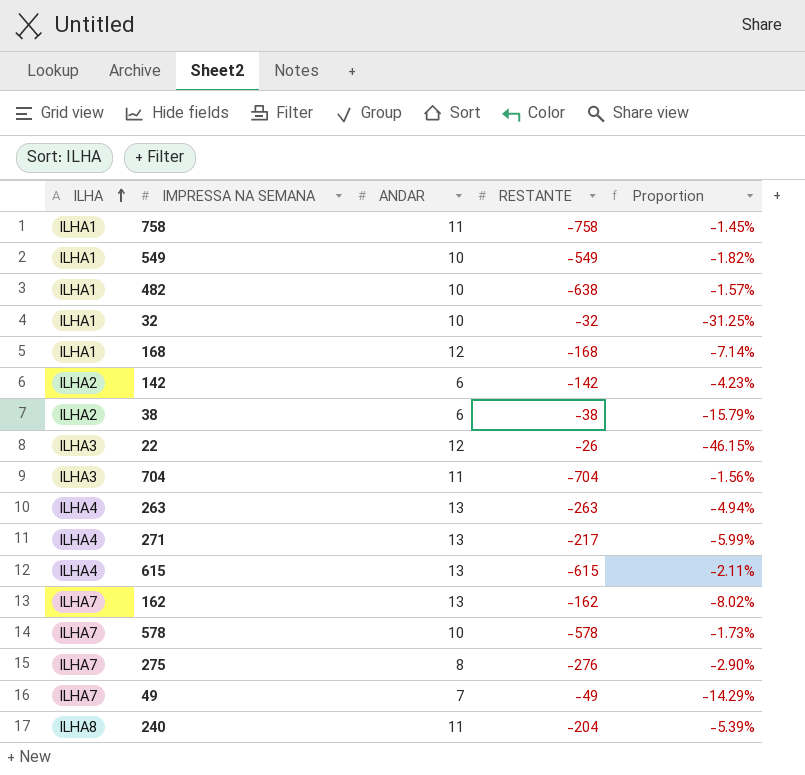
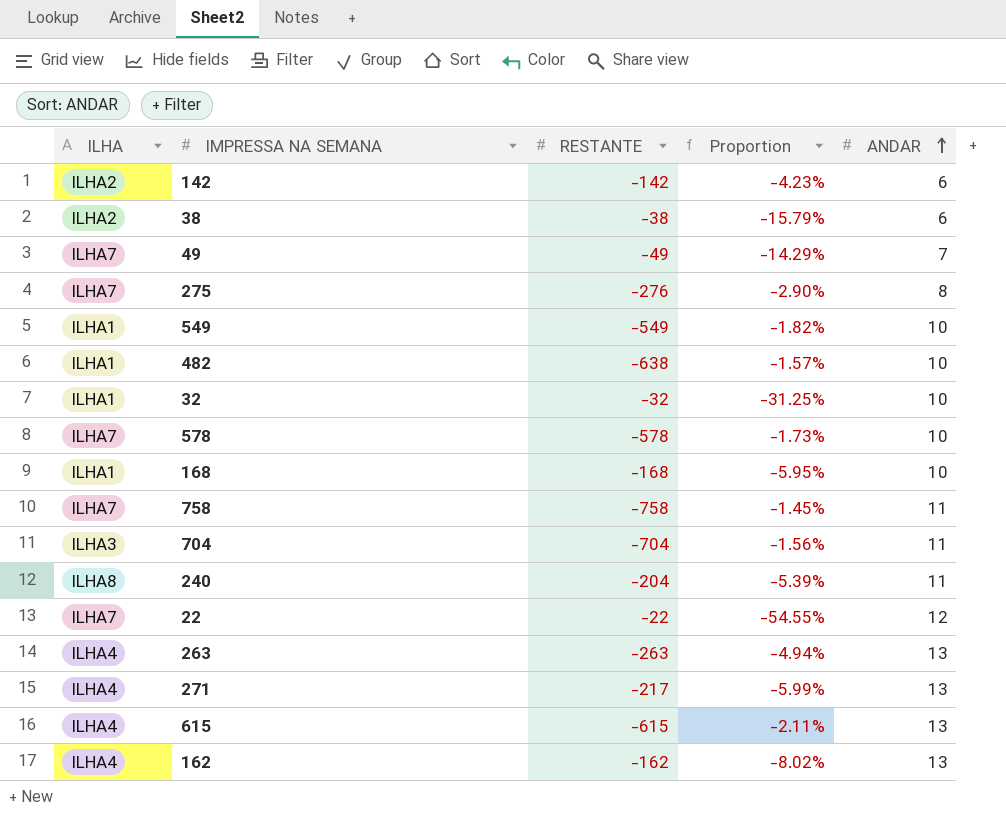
row order: ILHA ascending -> ANDAR ascending
column ANDAR | position: 3 -> 5
168 | Proportion: -7.14% -> -5.95%
168 | ANDAR: 12 -> 10
758 | ILHA: ILHA1 -> ILHA7
22 | ILHA: ILHA3 -> ILHA7
22 | RESTANTE: -26 -> -22
22 | Proportion: -46.15% -> -54.55%
162 | ILHA: ILHA7 -> ILHA4

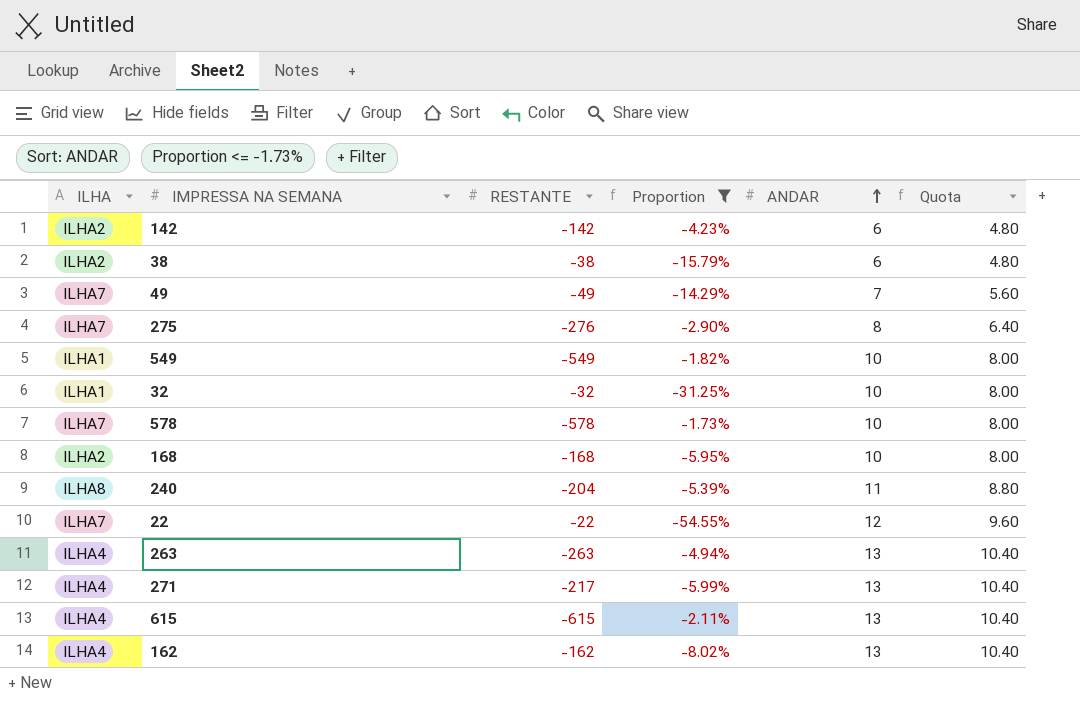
filter: none -> Proportion <= -1.73%
column Quota | formula: none -> [ANDAR] * 0.8
168 | ILHA: ILHA1 -> ILHA2

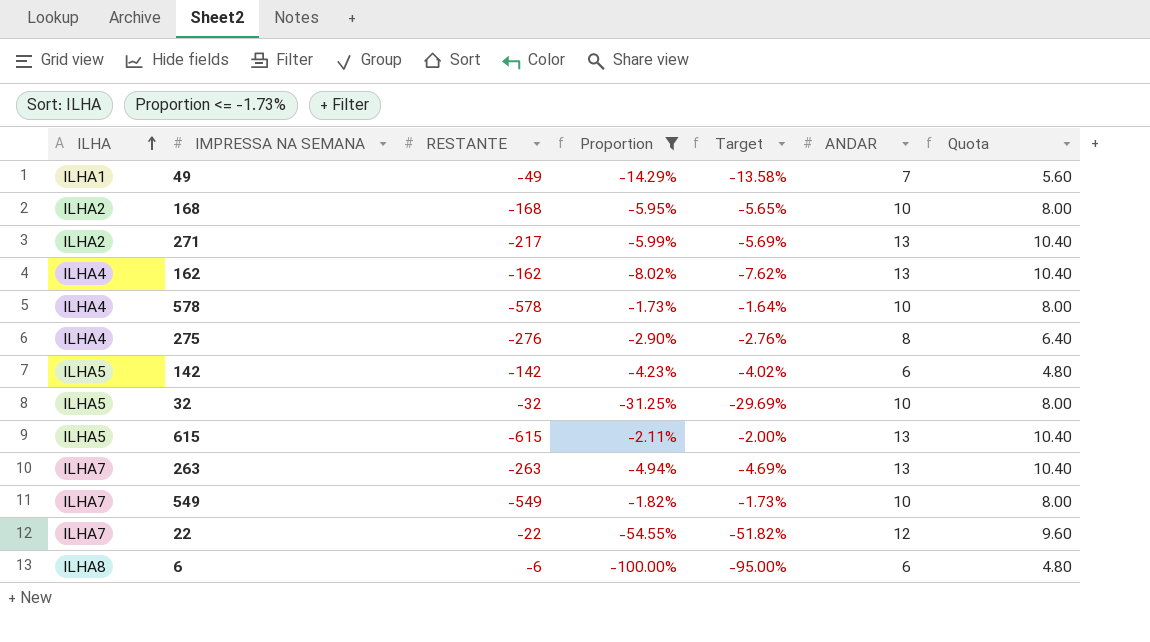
row order: ANDAR ascending -> ILHA ascending
column Target | formula: none -> [Proportion] * 0.95
row 38: ILHA2 | -38 | -15.79% | 6 | 4.80 -> none
row 240: ILHA8 | -204 | -5.39% | 11 | 8.80 -> none
49 | ILHA: ILHA7 -> ILHA1
271 | ILHA: ILHA4 -> ILHA2
578 | ILHA: ILHA7 -> ILHA4
275 | ILHA: ILHA7 -> ILHA4
142 | ILHA: ILHA2 -> ILHA5
32 | ILHA: ILHA1 -> ILHA5
615 | ILHA: ILHA4 -> ILHA5
263 | ILHA: ILHA4 -> ILHA7
549 | ILHA: ILHA1 -> ILHA7
row 6: none -> ILHA8 | -6 | -100.00% | -95.00% | 6 | 4.80

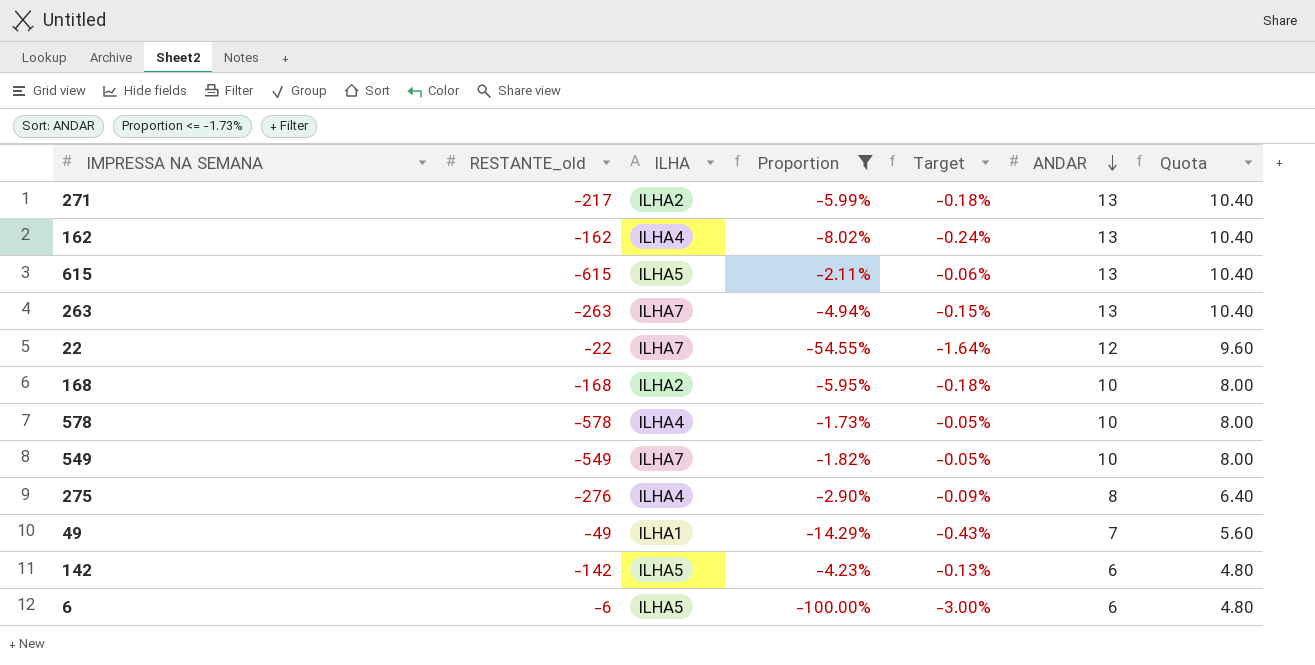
row order: ILHA ascending -> ANDAR descending
column name: RESTANTE -> RESTANTE_old
column ILHA | position: 1 -> 3
column Target | formula: [Proportion] * 0.95 -> [Proportion] * 0.03
row 32: ILHA5 | -32 | -31.25% | -29.69% | 10 | 8.00 -> none
6 | ILHA: ILHA8 -> ILHA5

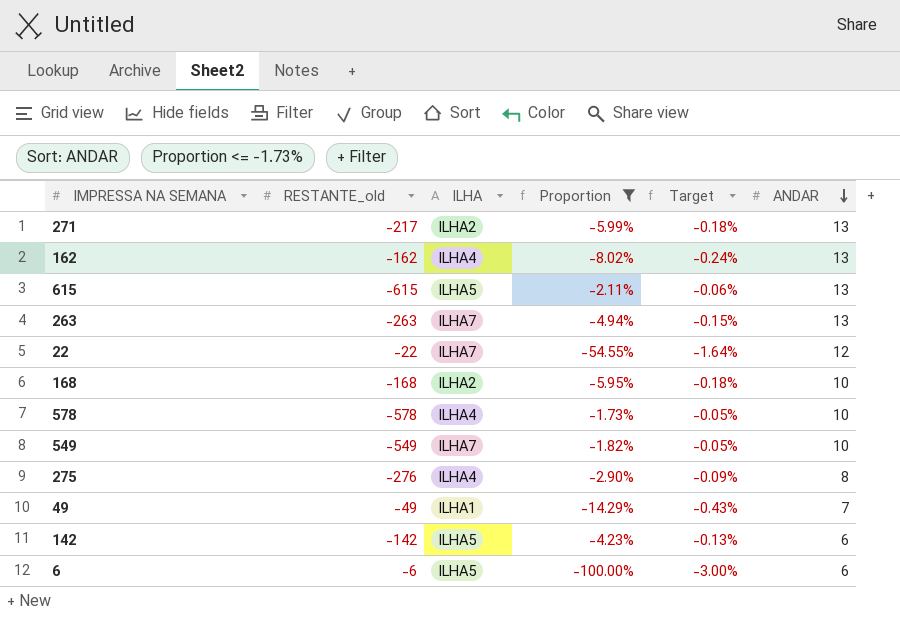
column Quota | formula: [ANDAR] * 0.8 -> none

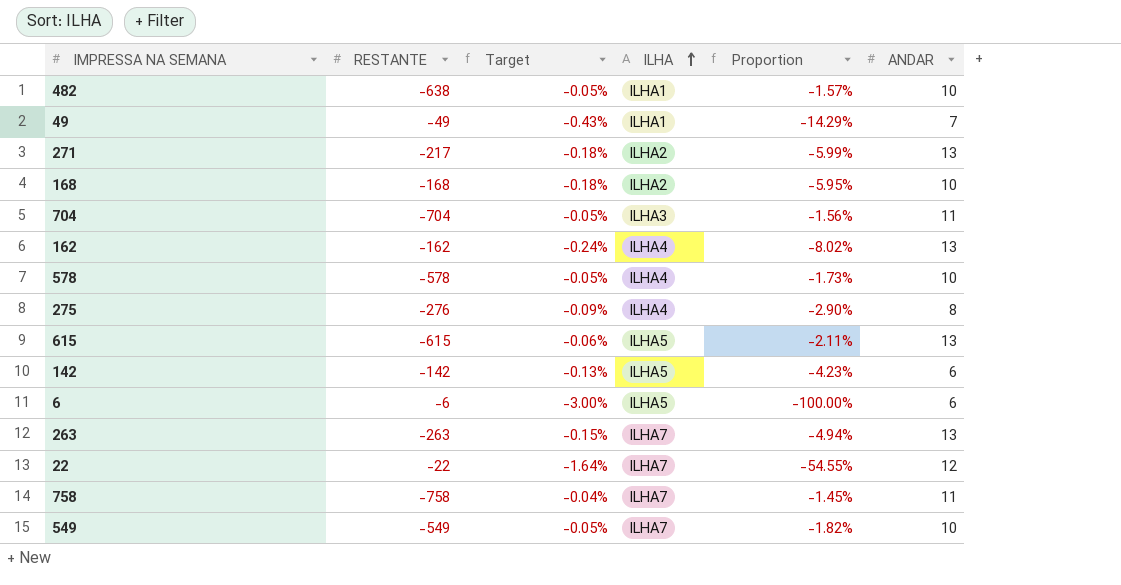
filter: Proportion <= -1.73% -> none
row order: ANDAR descending -> ILHA ascending
column name: RESTANTE_old -> RESTANTE
column Target | position: 5 -> 3

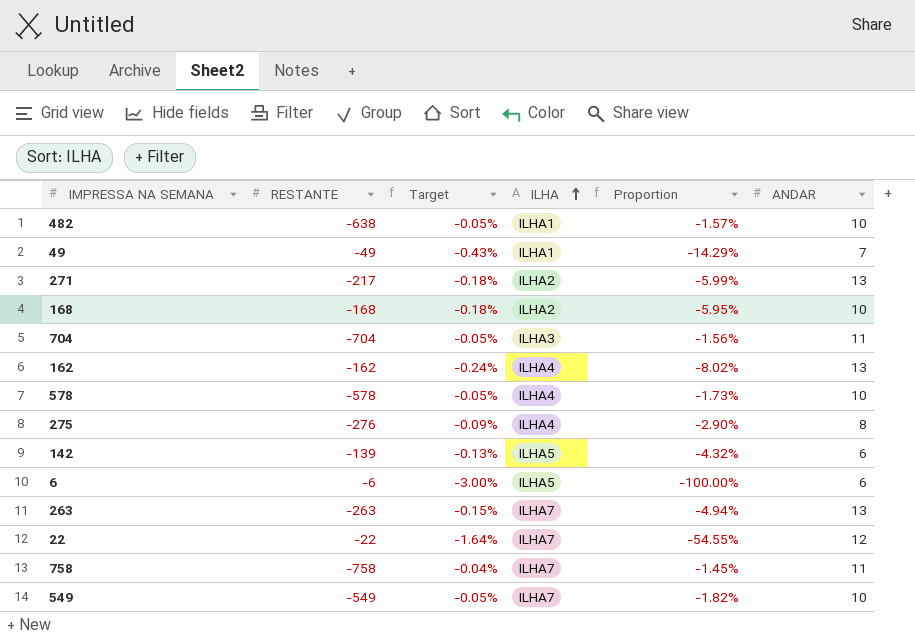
row 615: -615 | -0.06% | ILHA5 | -2.11% | 13 -> none
142 | RESTANTE: -142 -> -139
142 | Proportion: -4.23% -> -4.32%

